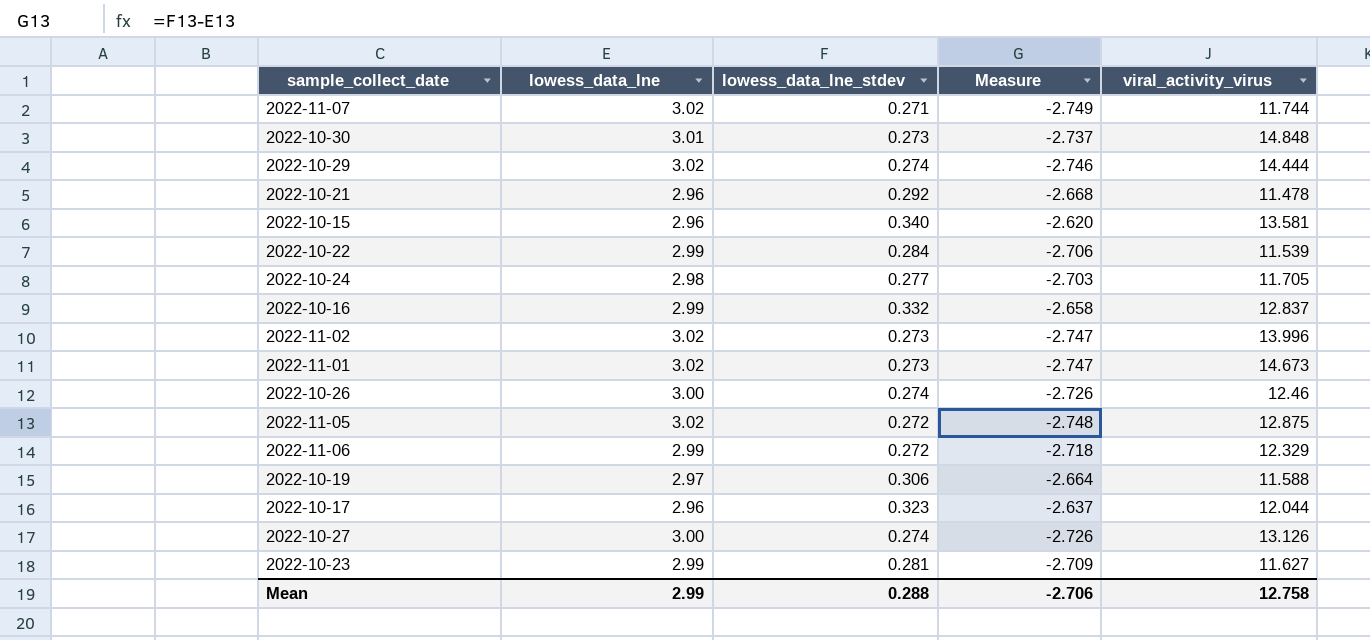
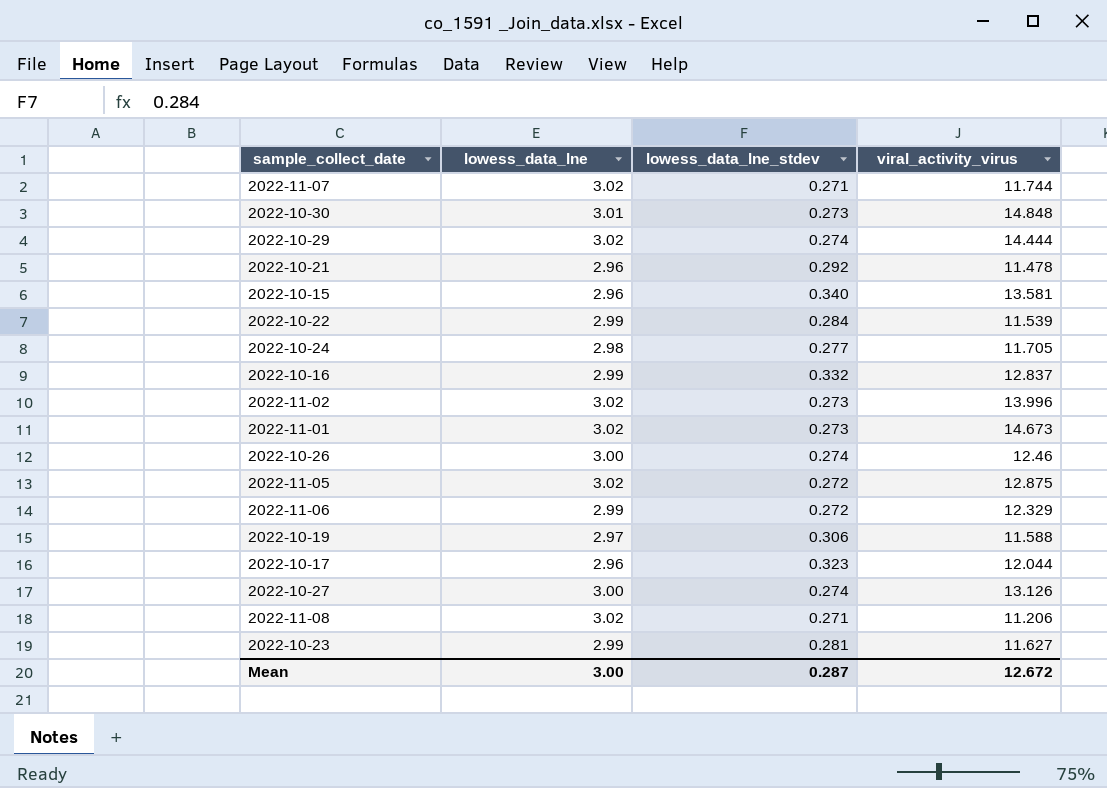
column Measure | formula: [lowess_data_lne_stdev] - [lowess_data_lne] -> none
row 2022-11-08: none -> 3.02 | 0.271 | 11.206
Mean | lowess_data_lne: 2.99 -> 3.00
Mean | lowess_data_lne_stdev: 0.288 -> 0.287
Mean | viral_activity_virus: 12.758 -> 12.672

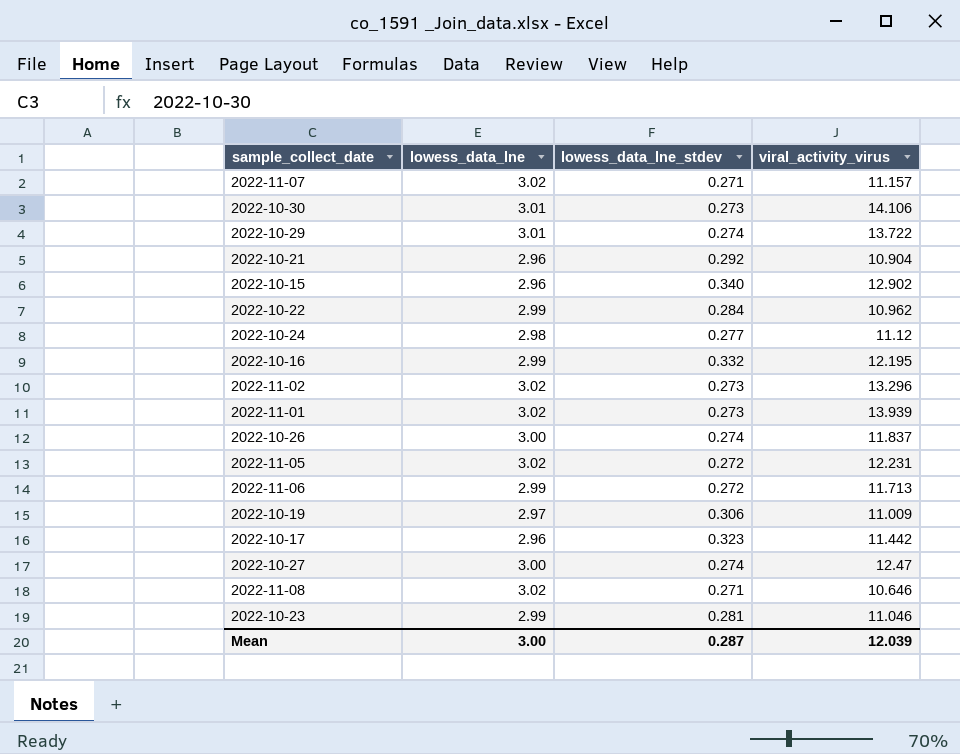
2022-11-07 | viral_activity_virus: 11.744 -> 11.157
2022-10-30 | viral_activity_virus: 14.848 -> 14.106
2022-10-29 | lowess_data_lne: 3.02 -> 3.01
2022-10-29 | viral_activity_virus: 14.444 -> 13.722
2022-10-21 | viral_activity_virus: 11.478 -> 10.904
2022-10-15 | viral_activity_virus: 13.581 -> 12.902
2022-10-22 | viral_activity_virus: 11.539 -> 10.962
2022-10-24 | viral_activity_virus: 11.705 -> 11.12
2022-10-16 | viral_activity_virus: 12.837 -> 12.195
2022-11-02 | viral_activity_virus: 13.996 -> 13.296
2022-11-01 | viral_activity_virus: 14.673 -> 13.939
2022-10-26 | viral_activity_virus: 12.46 -> 11.837
2022-11-05 | viral_activity_virus: 12.875 -> 12.231
2022-11-06 | viral_activity_virus: 12.329 -> 11.713
2022-10-19 | viral_activity_virus: 11.588 -> 11.009
2022-10-17 | viral_activity_virus: 12.044 -> 11.442
2022-10-27 | viral_activity_virus: 13.126 -> 12.47
2022-11-08 | viral_activity_virus: 11.206 -> 10.646
2022-10-23 | viral_activity_virus: 11.627 -> 11.046
Mean | viral_activity_virus: 12.672 -> 12.039

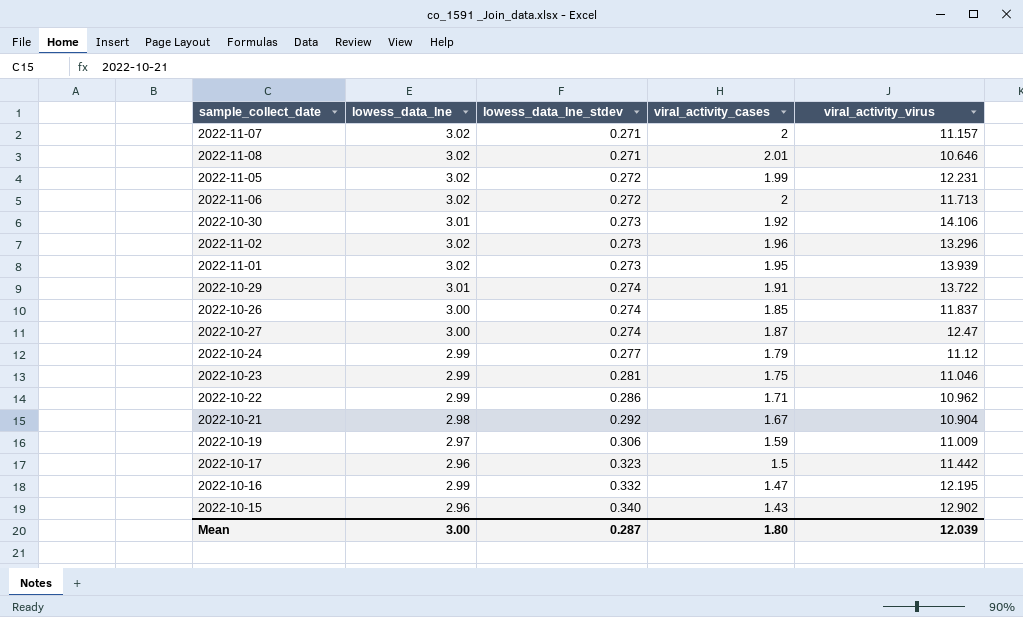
row order: none -> lowess_data_lne_stdev ascending
column viral_activity_cases | position: none -> 4
2022-11-06 | lowess_data_lne: 2.99 -> 3.02
2022-10-24 | lowess_data_lne: 2.98 -> 2.99
2022-10-22 | lowess_data_lne_stdev: 0.284 -> 0.286
2022-10-21 | lowess_data_lne: 2.96 -> 2.98

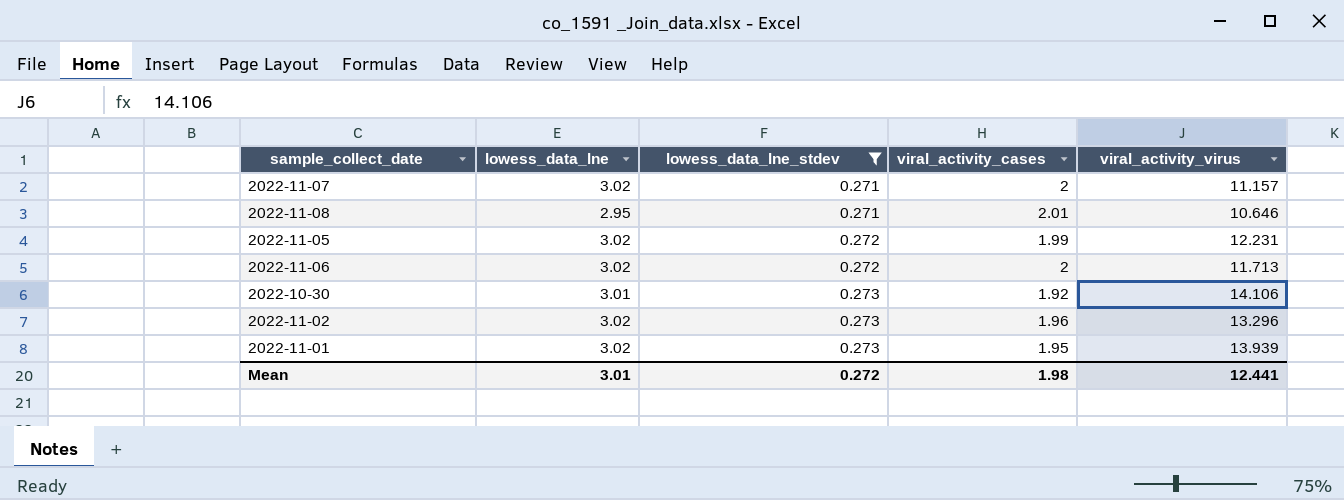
filter: none -> lowess_data_lne_stdev <= 0.273
2022-11-08 | lowess_data_lne: 3.02 -> 2.95
Mean | lowess_data_lne: 3.00 -> 3.01
Mean | lowess_data_lne_stdev: 0.287 -> 0.272
Mean | viral_activity_cases: 1.80 -> 1.98
Mean | viral_activity_virus: 12.039 -> 12.441

